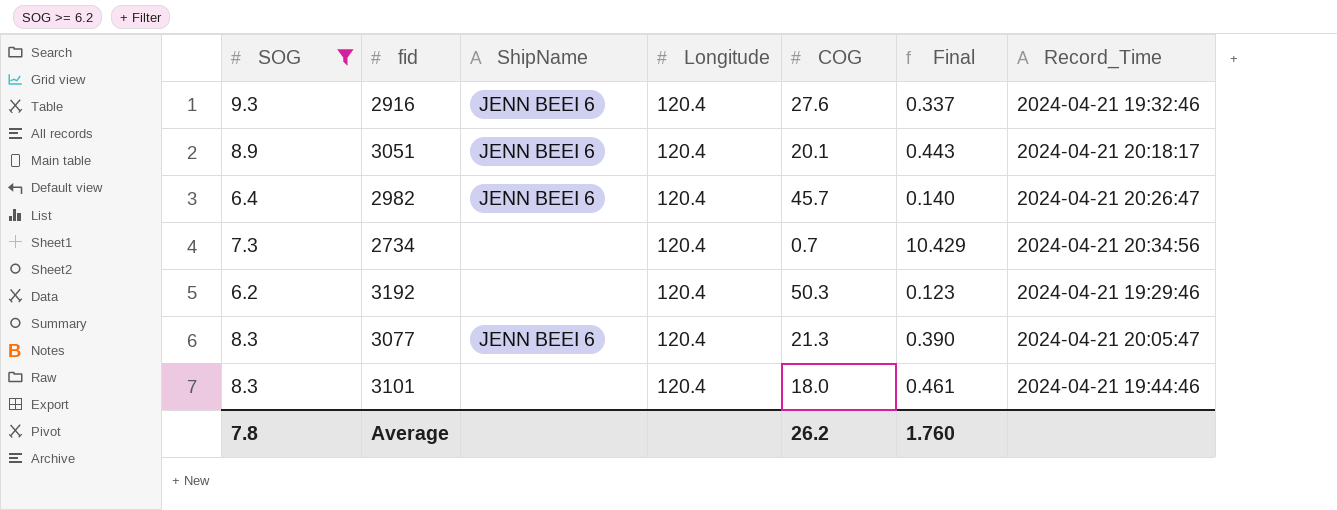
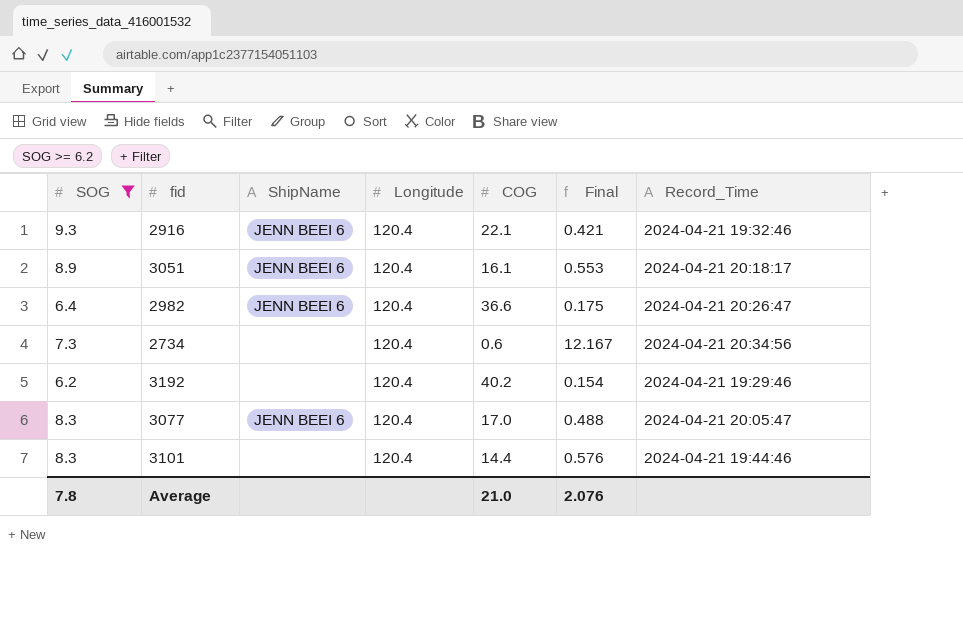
2916 | COG: 27.6 -> 22.1
2916 | Final: 0.337 -> 0.421
3051 | COG: 20.1 -> 16.1
3051 | Final: 0.443 -> 0.553
2982 | COG: 45.7 -> 36.6
2982 | Final: 0.140 -> 0.175
2734 | COG: 0.7 -> 0.6
2734 | Final: 10.429 -> 12.167
3192 | COG: 50.3 -> 40.2
3192 | Final: 0.123 -> 0.154
3077 | COG: 21.3 -> 17.0
3077 | Final: 0.390 -> 0.488
3101 | COG: 18.0 -> 14.4
3101 | Final: 0.461 -> 0.576
Average | COG: 26.2 -> 21.0
Average | Final: 1.760 -> 2.076

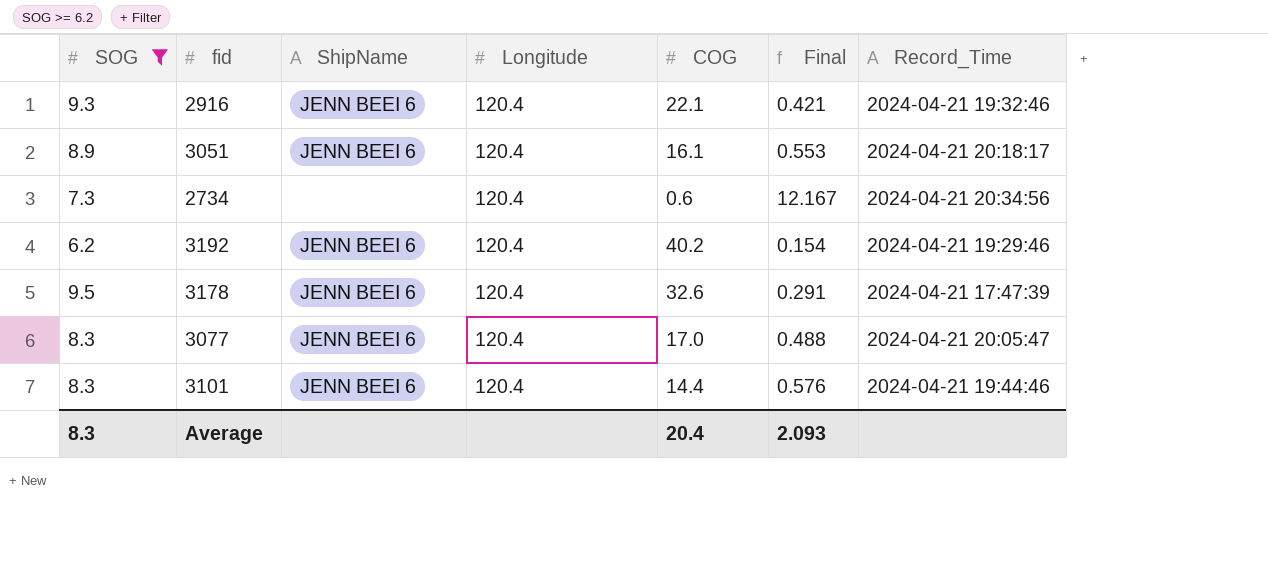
row 2982: 6.4 | JENN BEEI 6 | 120.4 | 36.6 | 0.175 | 2024-04-21 20:26:47 -> none
3192 | ShipName: none -> JENN BEEI 6
row 3178: none -> 9.5 | JENN BEEI 6 | 120.4 | 32.6 | 0.291 | 2024-04-21 17:47:39
3101 | ShipName: none -> JENN BEEI 6
Average | SOG: 7.8 -> 8.3
Average | COG: 21.0 -> 20.4
Average | Final: 2.076 -> 2.093

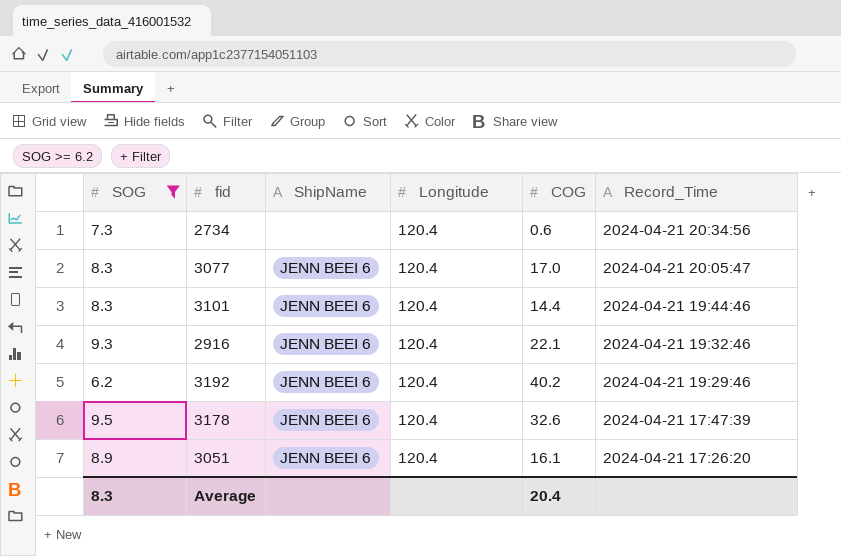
row order: none -> Record_Time descending
column Final | formula: [SOG] / [COG] -> none
3051 | Record_Time: 2024-04-21 20:18:17 -> 2024-04-21 17:26:20

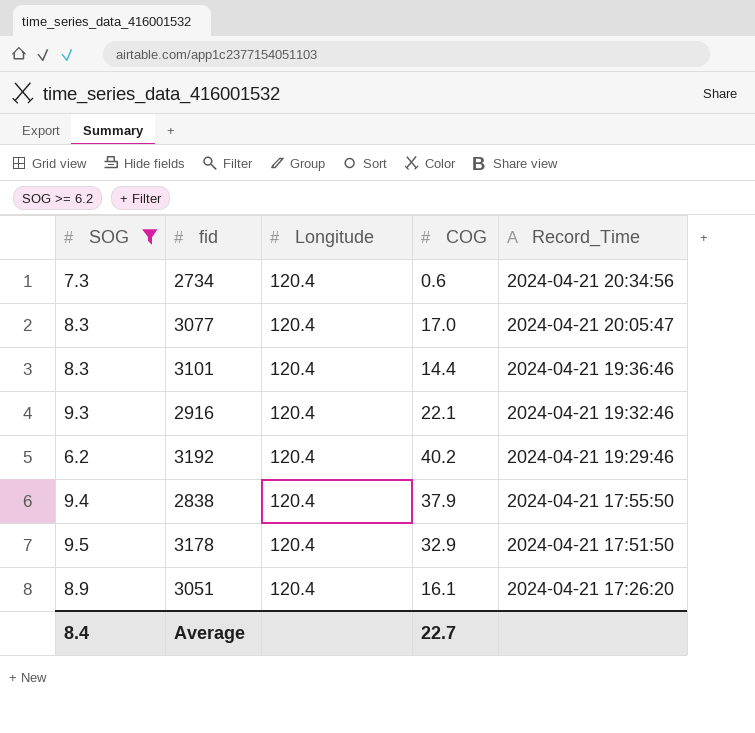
column ShipName | position: 3 -> none
3101 | Record_Time: 2024-04-21 19:44:46 -> 2024-04-21 19:36:46
row 2838: none -> 9.4 | 120.4 | 37.9 | 2024-04-21 17:55:50
3178 | COG: 32.6 -> 32.9
3178 | Record_Time: 2024-04-21 17:47:39 -> 2024-04-21 17:51:50
Average | SOG: 8.3 -> 8.4
Average | COG: 20.4 -> 22.7

